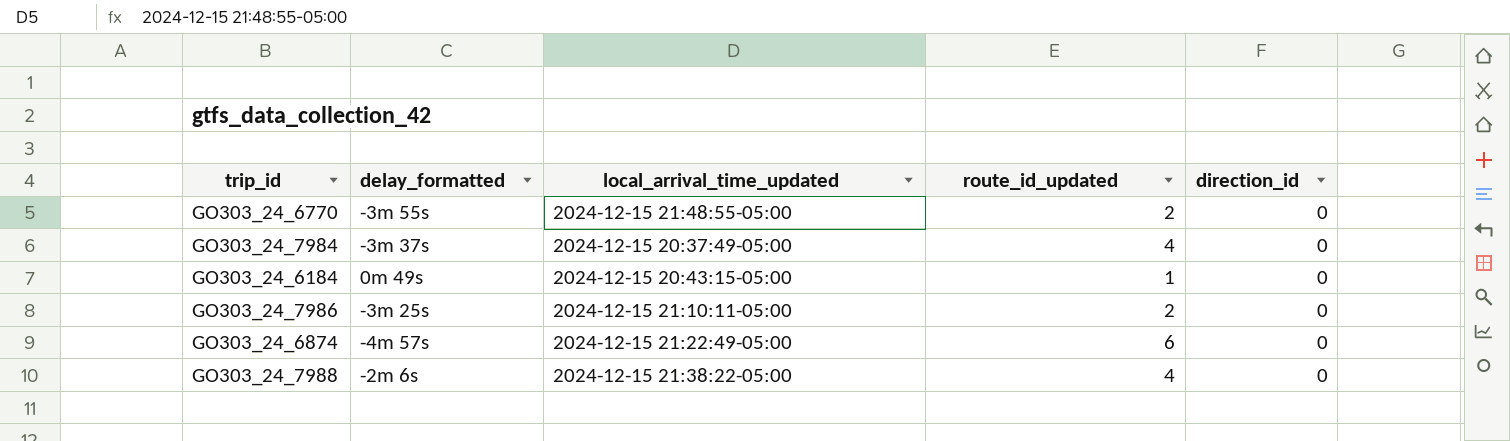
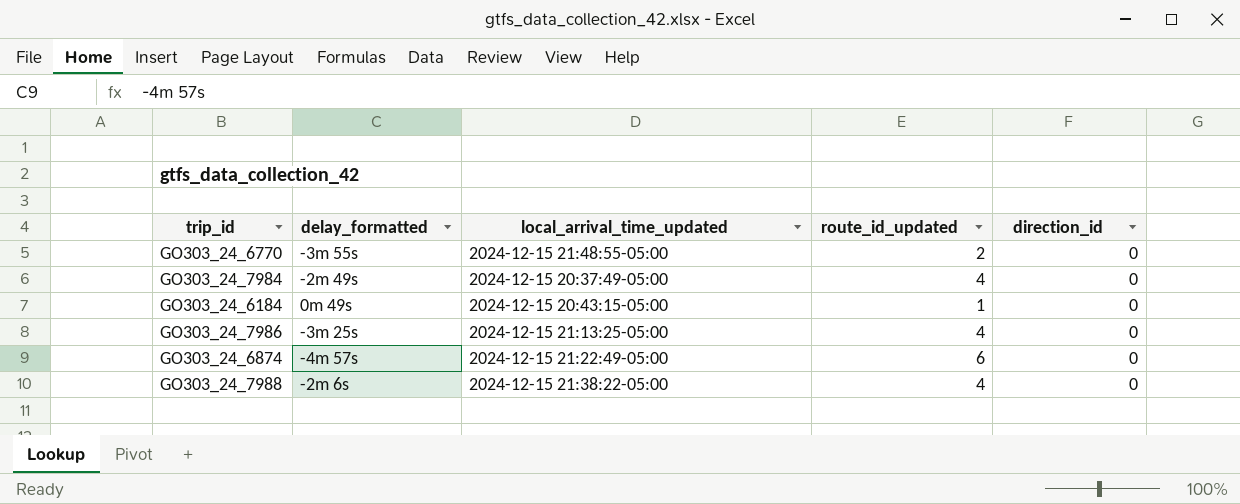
GO303_24_7984 | delay_formatted: -3m 37s -> -2m 49s
GO303_24_7986 | local_arrival_time_updated: 2024-12-15 21:10:11-05:00 -> 2024-12-15 21:13:25-05:00
GO303_24_7986 | route_id_updated: 2 -> 4

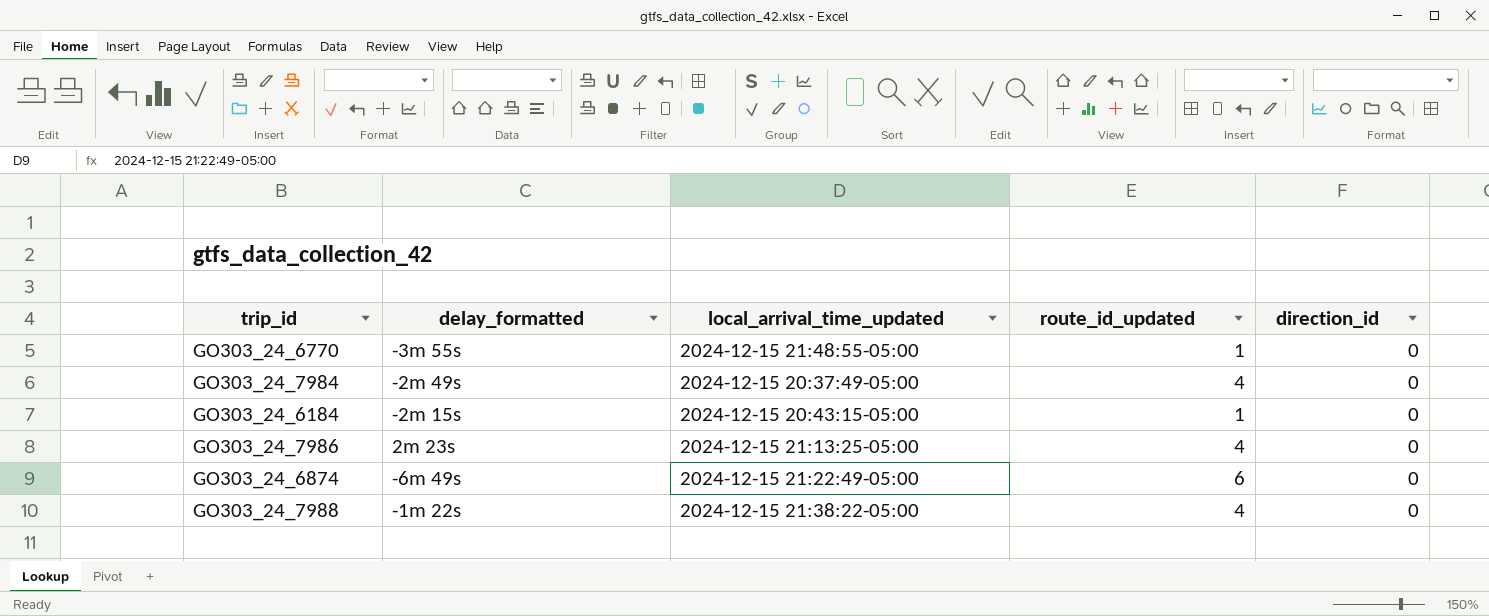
GO303_24_6770 | route_id_updated: 2 -> 1
GO303_24_6184 | delay_formatted: 0m 49s -> -2m 15s
GO303_24_7986 | delay_formatted: -3m 25s -> 2m 23s
GO303_24_6874 | delay_formatted: -4m 57s -> -6m 49s
GO303_24_7988 | delay_formatted: -2m 6s -> -1m 22s

